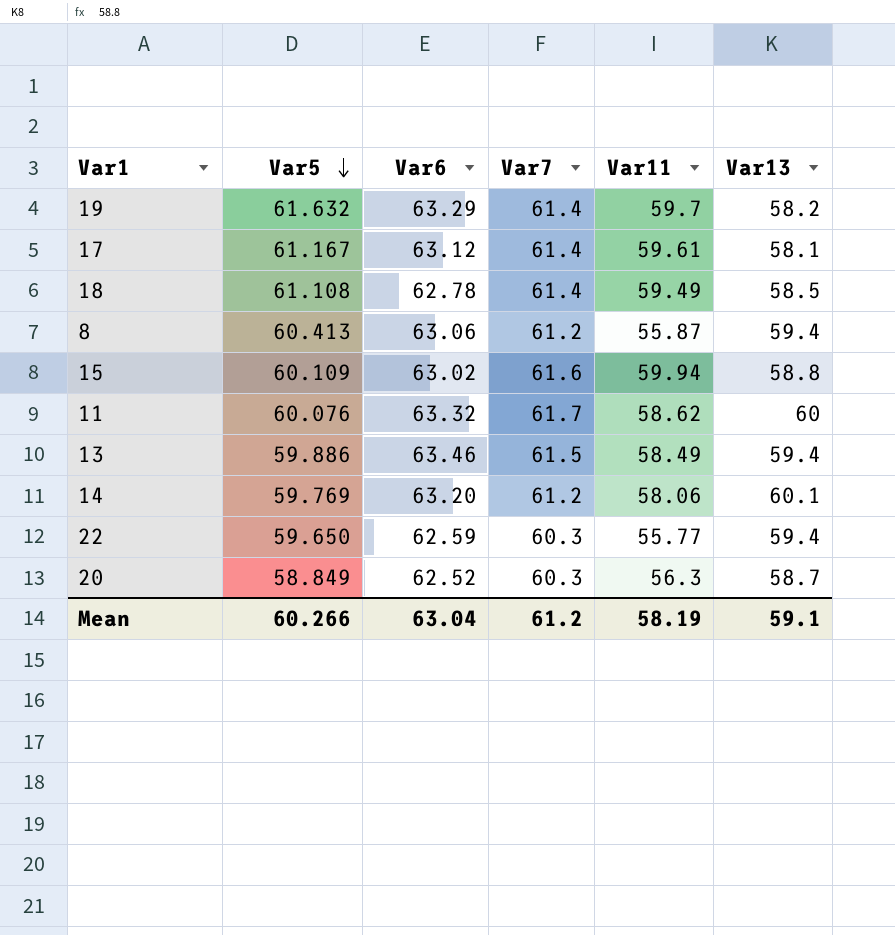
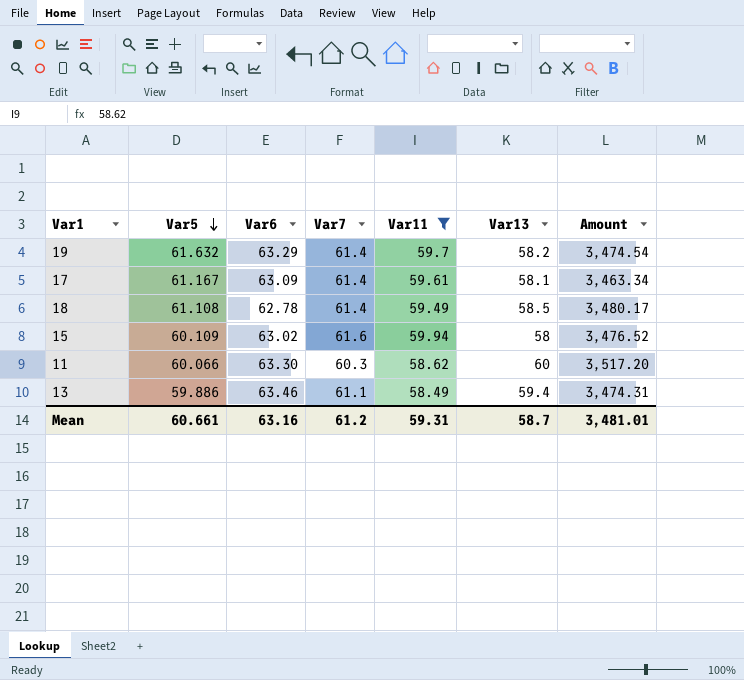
filter: none -> Var11 >= 58.49
column Amount | formula: none -> [Var11] * [Var13]
17 | Var6: 63.12 -> 63.09
15 | Var13: 58.8 -> 58
11 | Var5: 60.076 -> 60.066
11 | Var6: 63.32 -> 63.30
11 | Var7: 61.7 -> 60.3
13 | Var7: 61.5 -> 61.1
Mean | Var5: 60.266 -> 60.661
Mean | Var6: 63.04 -> 63.16
Mean | Var11: 58.19 -> 59.31
Mean | Var13: 59.1 -> 58.7

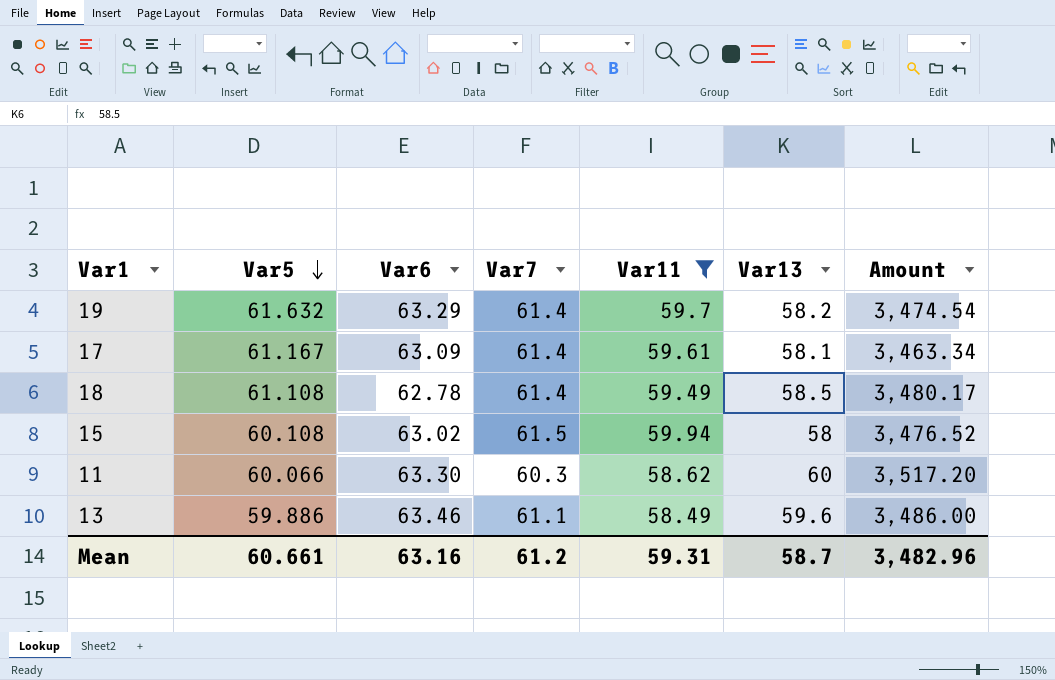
15 | Var5: 60.109 -> 60.108
15 | Var7: 61.6 -> 61.5
13 | Var13: 59.4 -> 59.6
13 | Amount: 3,474.31 -> 3,486.00
Mean | Amount: 3,481.01 -> 3,482.96

